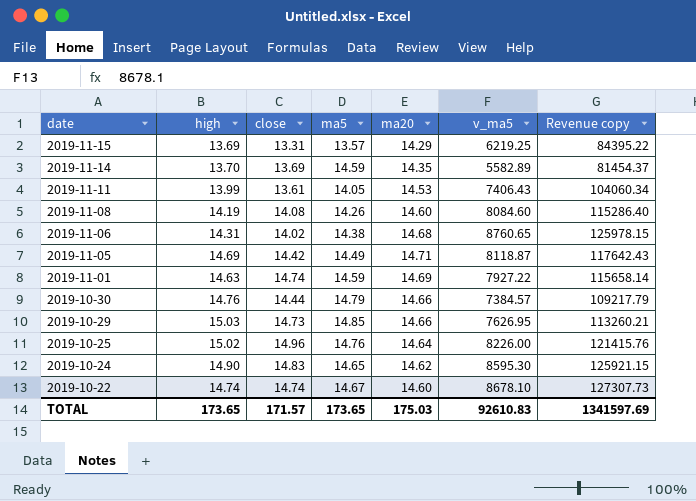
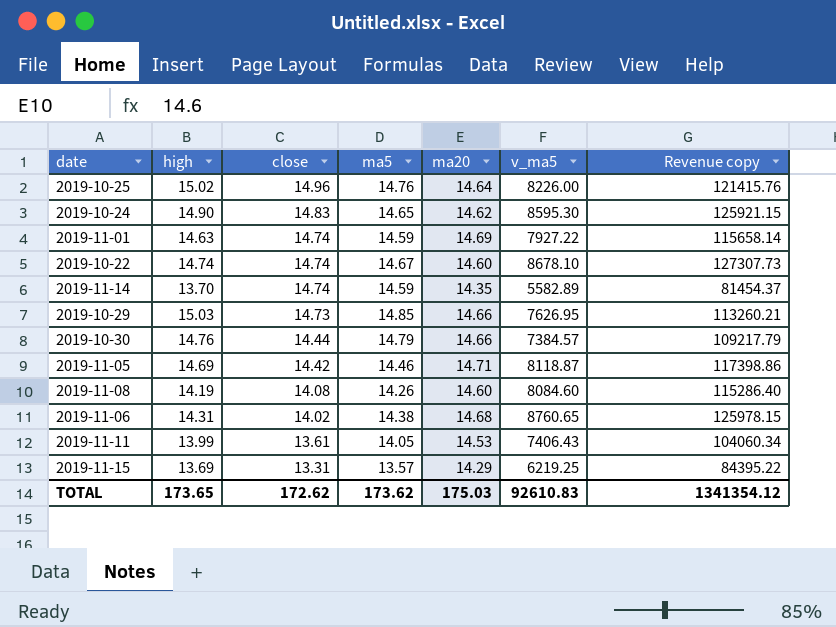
row order: date descending -> close descending
2019-11-14 | close: 13.69 -> 14.74
2019-11-05 | ma5: 14.49 -> 14.46
2019-11-05 | Revenue copy: 117642.43 -> 117398.86
TOTAL | close: 171.57 -> 172.62
TOTAL | ma5: 173.65 -> 173.62
TOTAL | Revenue copy: 1341597.69 -> 1341354.12

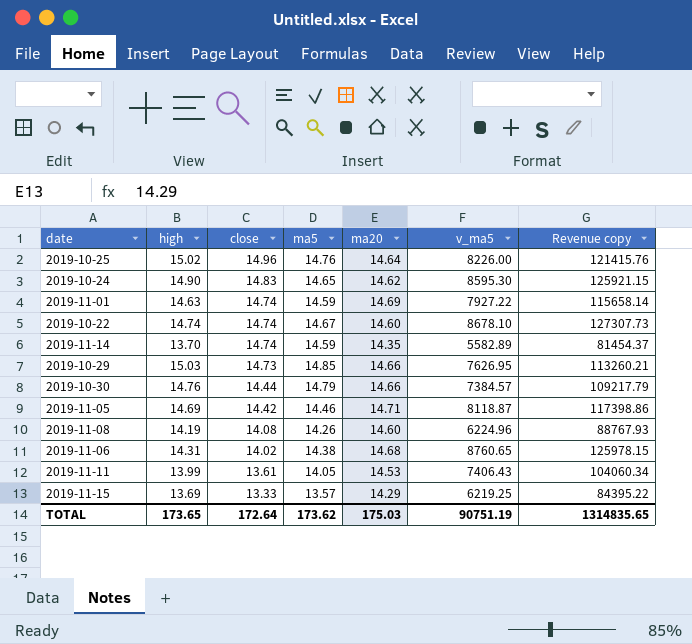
2019-11-08 | v_ma5: 8084.60 -> 6224.96
2019-11-08 | Revenue copy: 115286.40 -> 88767.93
2019-11-15 | close: 13.31 -> 13.33
TOTAL | close: 172.62 -> 172.64
TOTAL | v_ma5: 92610.83 -> 90751.19
TOTAL | Revenue copy: 1341354.12 -> 1314835.65

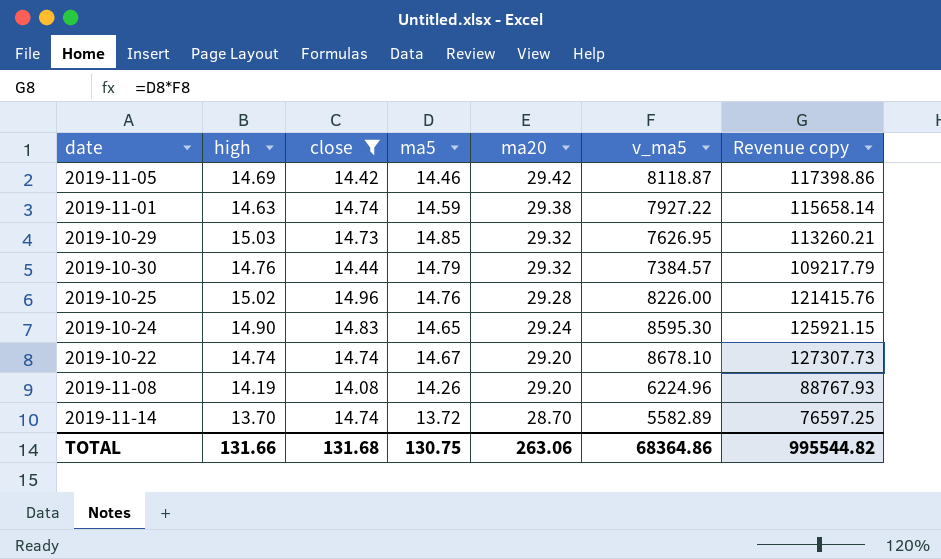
filter: none -> close >= 14.08
row order: close descending -> ma20 descending
2019-11-05 | ma20: 14.71 -> 29.42
2019-11-01 | ma20: 14.69 -> 29.38
2019-10-29 | ma20: 14.66 -> 29.32
2019-10-30 | ma20: 14.66 -> 29.32
2019-10-25 | ma20: 14.64 -> 29.28
2019-10-24 | ma20: 14.62 -> 29.24
2019-10-22 | ma20: 14.60 -> 29.20
2019-11-08 | ma20: 14.60 -> 29.20
2019-11-14 | ma5: 14.59 -> 13.72
2019-11-14 | ma20: 14.35 -> 28.70
2019-11-14 | Revenue copy: 81454.37 -> 76597.25
TOTAL | high: 173.65 -> 131.66
TOTAL | close: 172.64 -> 131.68
TOTAL | ma5: 173.62 -> 130.75
TOTAL | ma20: 175.03 -> 263.06
TOTAL | v_ma5: 90751.19 -> 68364.86
TOTAL | Revenue copy: 1314835.65 -> 995544.82

